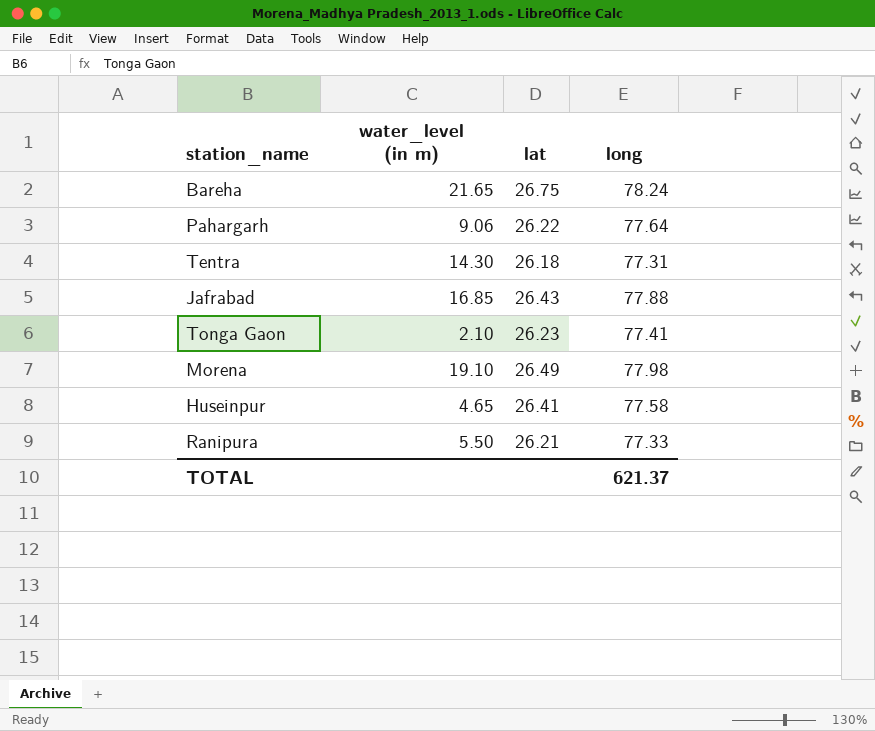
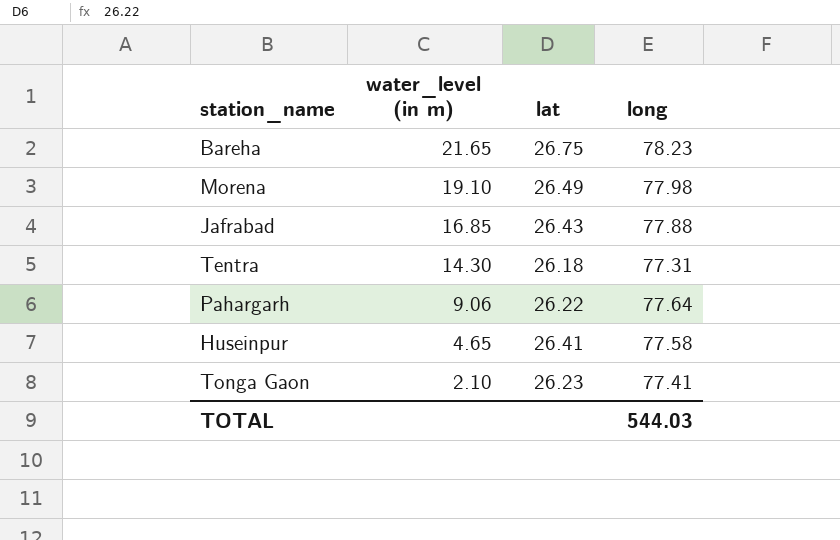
row order: none -> water_level (in m) descending
row Ranipura: 5.50 | 26.21 | 77.33 -> none
Bareha | long: 78.24 -> 78.23
TOTAL | long: 621.37 -> 544.03

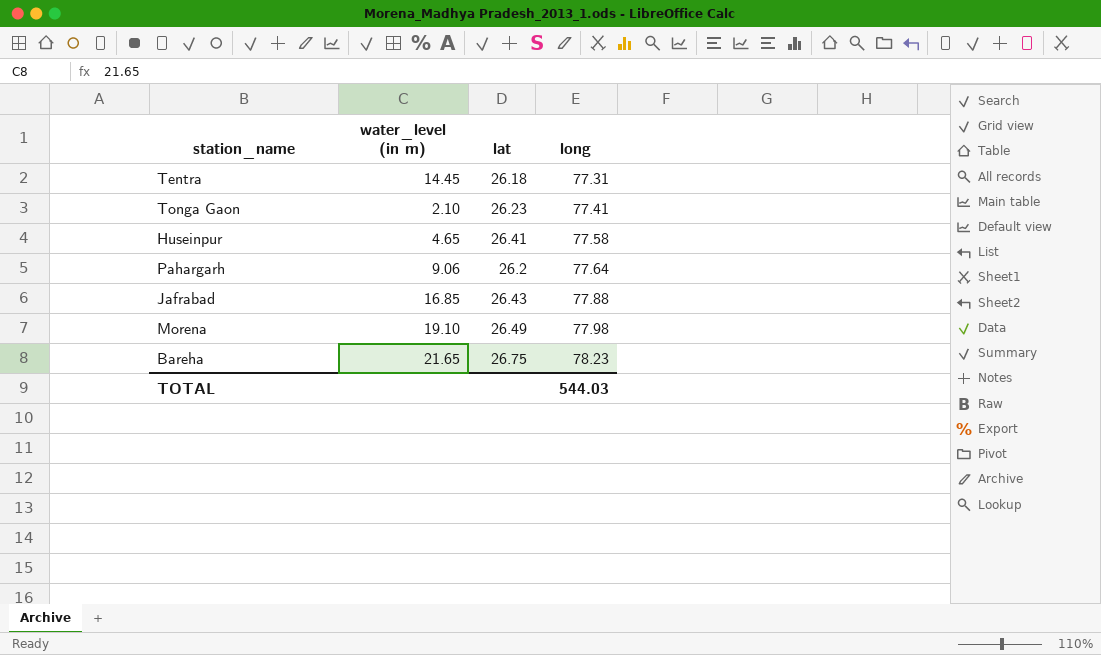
row order: water_level (in m) descending -> long ascending
Tentra | water_level (in m): 14.30 -> 14.45
Pahargarh | lat: 26.22 -> 26.2

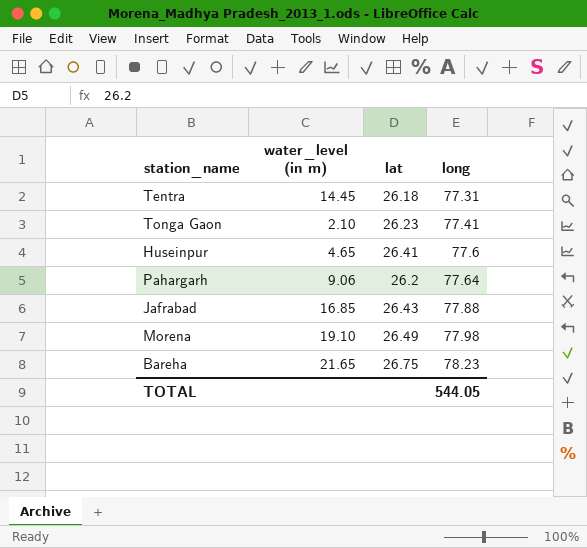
Huseinpur | long: 77.58 -> 77.6
TOTAL | long: 544.03 -> 544.05

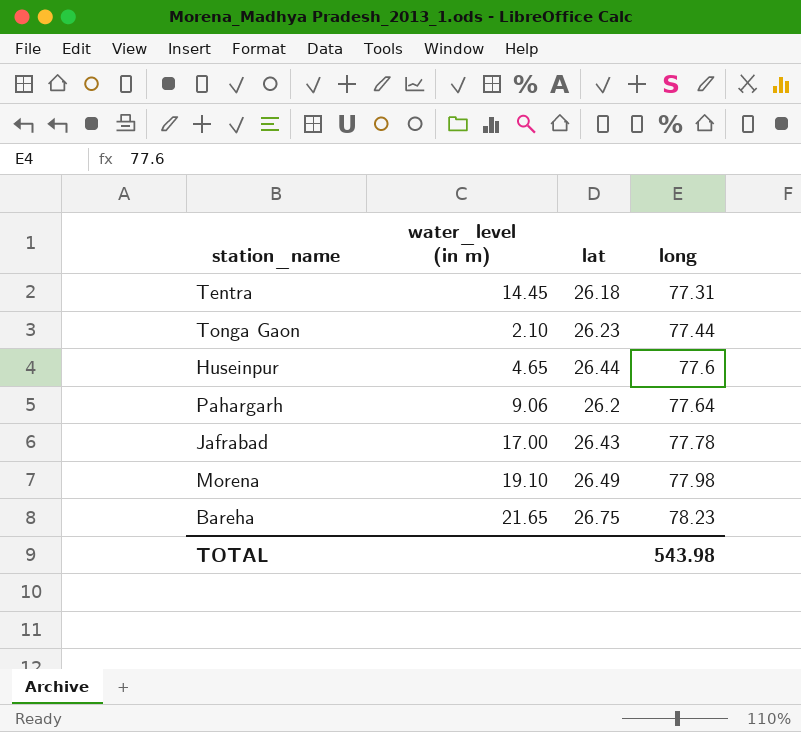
Tonga Gaon | long: 77.41 -> 77.44
Huseinpur | lat: 26.41 -> 26.44
Jafrabad | water_level (in m): 16.85 -> 17.00
Jafrabad | long: 77.88 -> 77.78
TOTAL | long: 544.05 -> 543.98

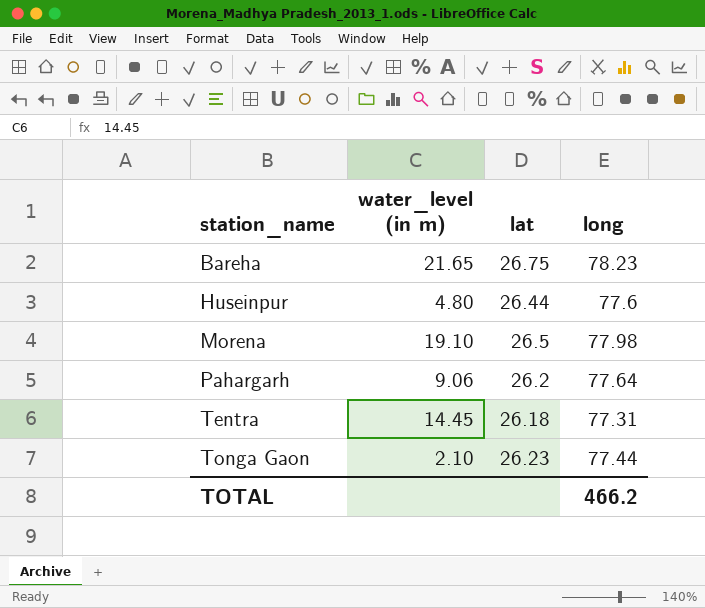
row order: long ascending -> station_name ascending
row Jafrabad: 17.00 | 26.43 | 77.78 -> none
Huseinpur | water_level (in m): 4.65 -> 4.80
Morena | lat: 26.49 -> 26.5
TOTAL | long: 543.98 -> 466.2

